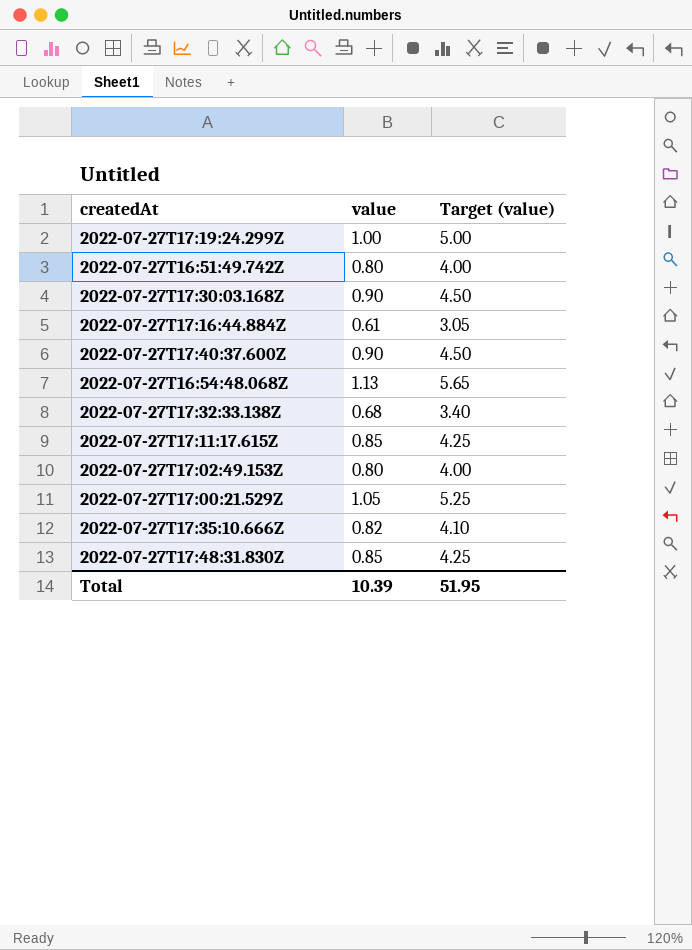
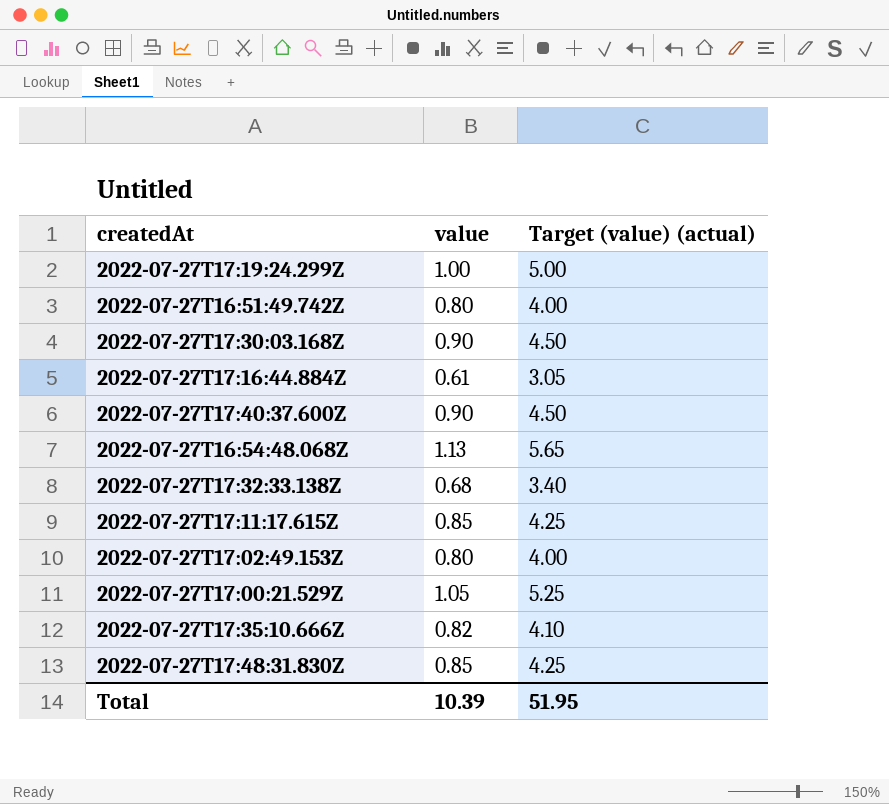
column name: Target (value) -> Target (value) (actual)

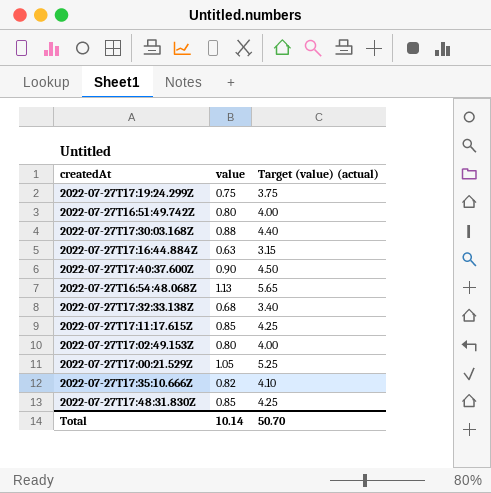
2022-07-27T17:19:24.299Z | value: 1.00 -> 0.75
2022-07-27T17:19:24.299Z | Target (value) (actual): 5.00 -> 3.75
2022-07-27T17:30:03.168Z | value: 0.90 -> 0.88
2022-07-27T17:30:03.168Z | Target (value) (actual): 4.50 -> 4.40
2022-07-27T17:16:44.884Z | value: 0.61 -> 0.63
2022-07-27T17:16:44.884Z | Target (value) (actual): 3.05 -> 3.15
Total | value: 10.39 -> 10.14
Total | Target (value) (actual): 51.95 -> 50.70

